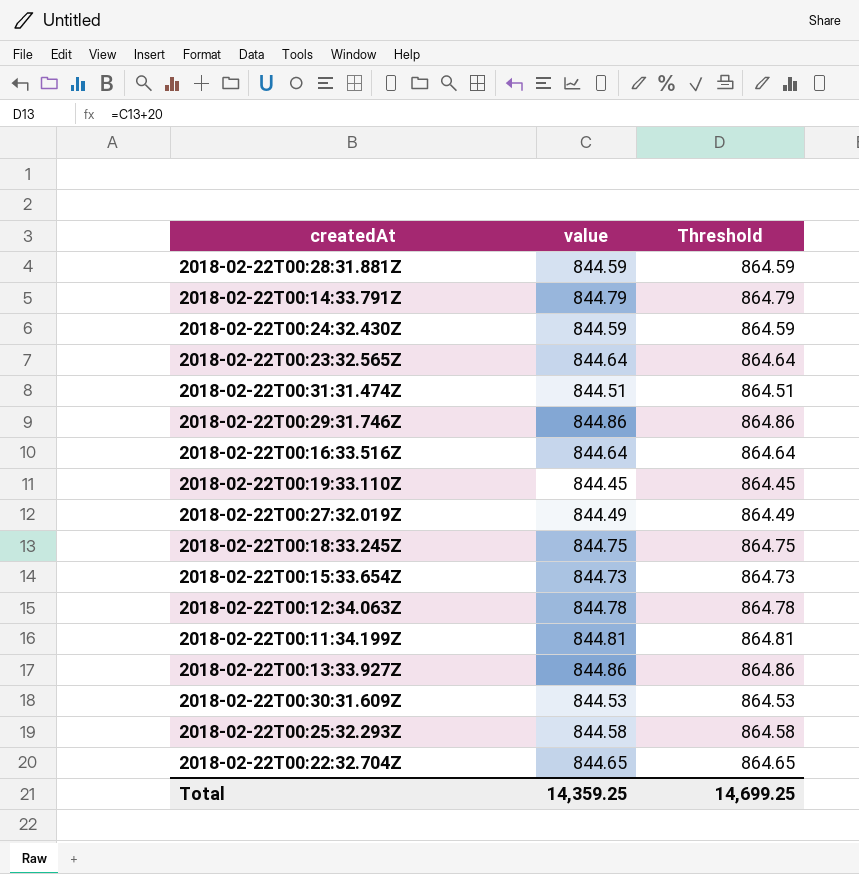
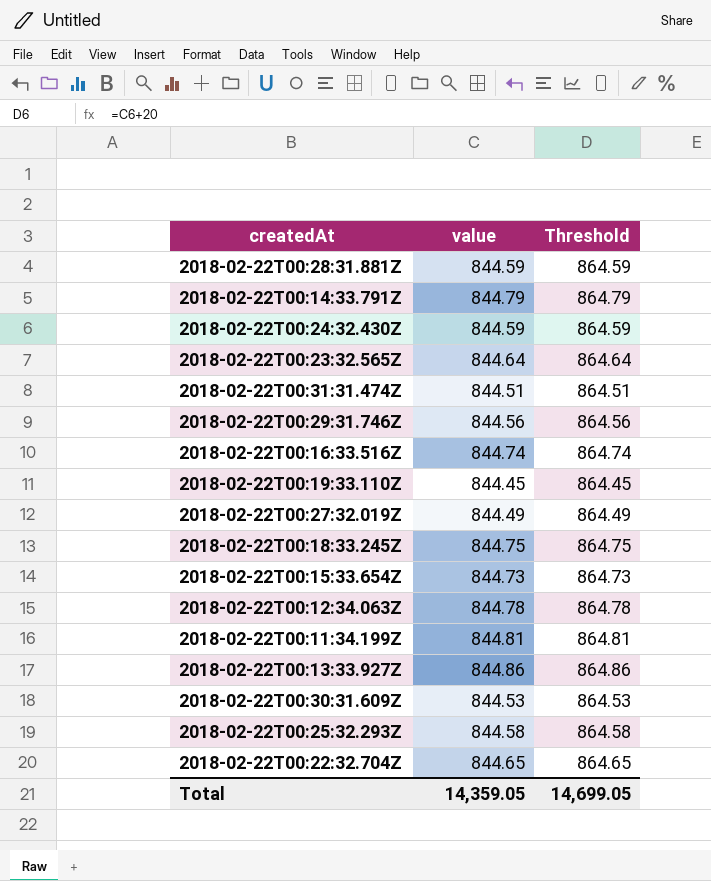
2018-02-22T00:29:31.746Z | value: 844.86 -> 844.56
2018-02-22T00:29:31.746Z | Threshold: 864.86 -> 864.56
2018-02-22T00:16:33.516Z | value: 844.64 -> 844.74
2018-02-22T00:16:33.516Z | Threshold: 864.64 -> 864.74
Total | value: 14,359.25 -> 14,359.05
Total | Threshold: 14,699.25 -> 14,699.05

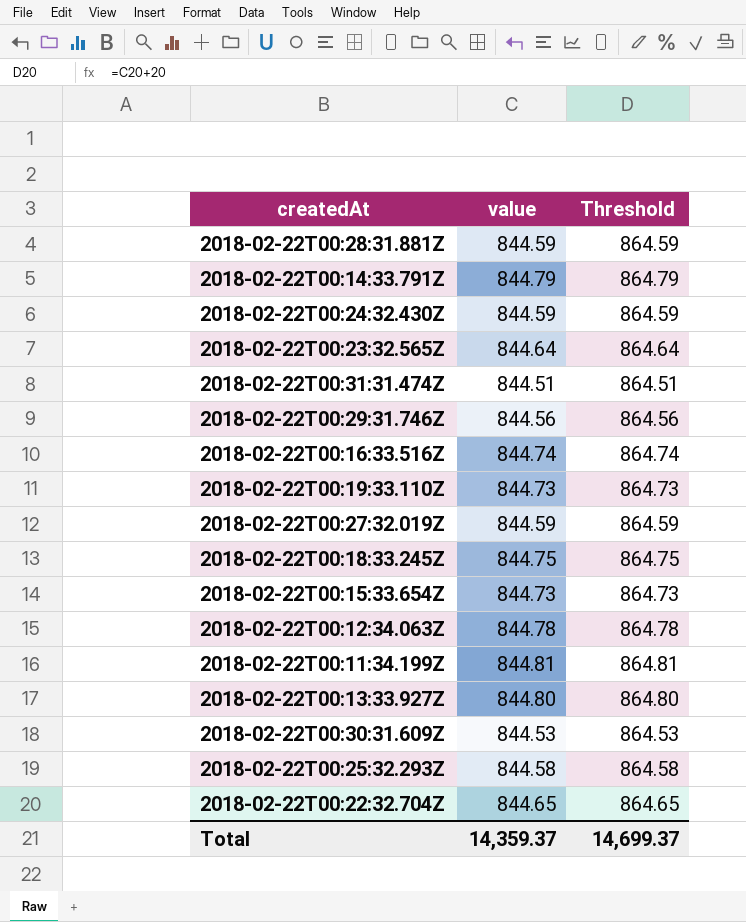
2018-02-22T00:19:33.110Z | value: 844.45 -> 844.73
2018-02-22T00:19:33.110Z | Threshold: 864.45 -> 864.73
2018-02-22T00:27:32.019Z | value: 844.49 -> 844.59
2018-02-22T00:27:32.019Z | Threshold: 864.49 -> 864.59
2018-02-22T00:13:33.927Z | value: 844.86 -> 844.80
2018-02-22T00:13:33.927Z | Threshold: 864.86 -> 864.80
Total | value: 14,359.05 -> 14,359.37
Total | Threshold: 14,699.05 -> 14,699.37

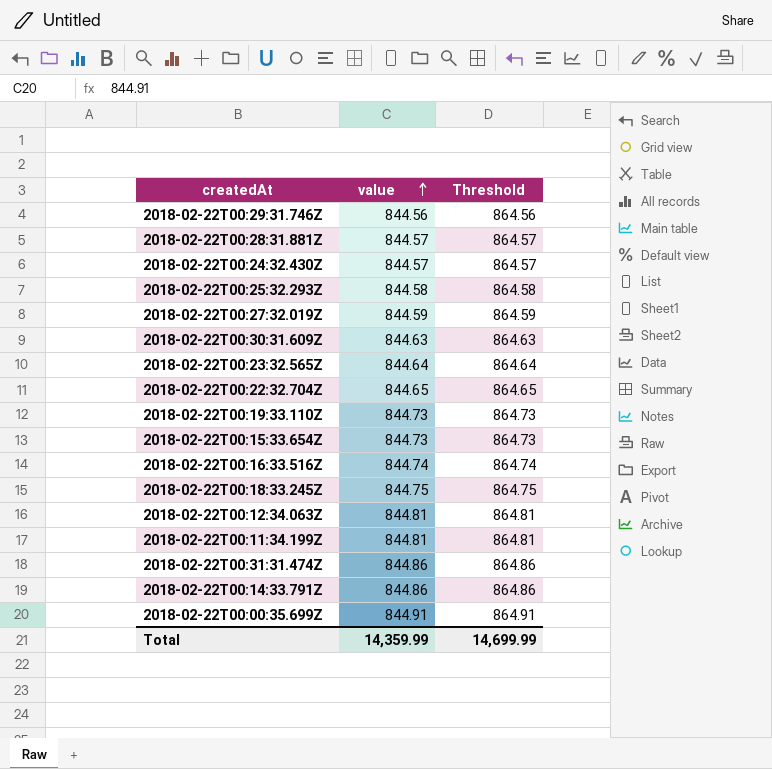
row order: none -> value ascending
row 2018-02-22T00:13:33.927Z: 844.80 | 864.80 -> none
2018-02-22T00:28:31.881Z | value: 844.59 -> 844.57
2018-02-22T00:28:31.881Z | Threshold: 864.59 -> 864.57
2018-02-22T00:24:32.430Z | value: 844.59 -> 844.57
2018-02-22T00:24:32.430Z | Threshold: 864.59 -> 864.57
2018-02-22T00:30:31.609Z | value: 844.53 -> 844.63
2018-02-22T00:30:31.609Z | Threshold: 864.53 -> 864.63
2018-02-22T00:12:34.063Z | value: 844.78 -> 844.81
2018-02-22T00:12:34.063Z | Threshold: 864.78 -> 864.81
2018-02-22T00:31:31.474Z | value: 844.51 -> 844.86
2018-02-22T00:31:31.474Z | Threshold: 864.51 -> 864.86
2018-02-22T00:14:33.791Z | value: 844.79 -> 844.86
2018-02-22T00:14:33.791Z | Threshold: 864.79 -> 864.86
row 2018-02-22T00:00:35.699Z: none -> 844.91 | 864.91
Total | value: 14,359.37 -> 14,359.99
Total | Threshold: 14,699.37 -> 14,699.99

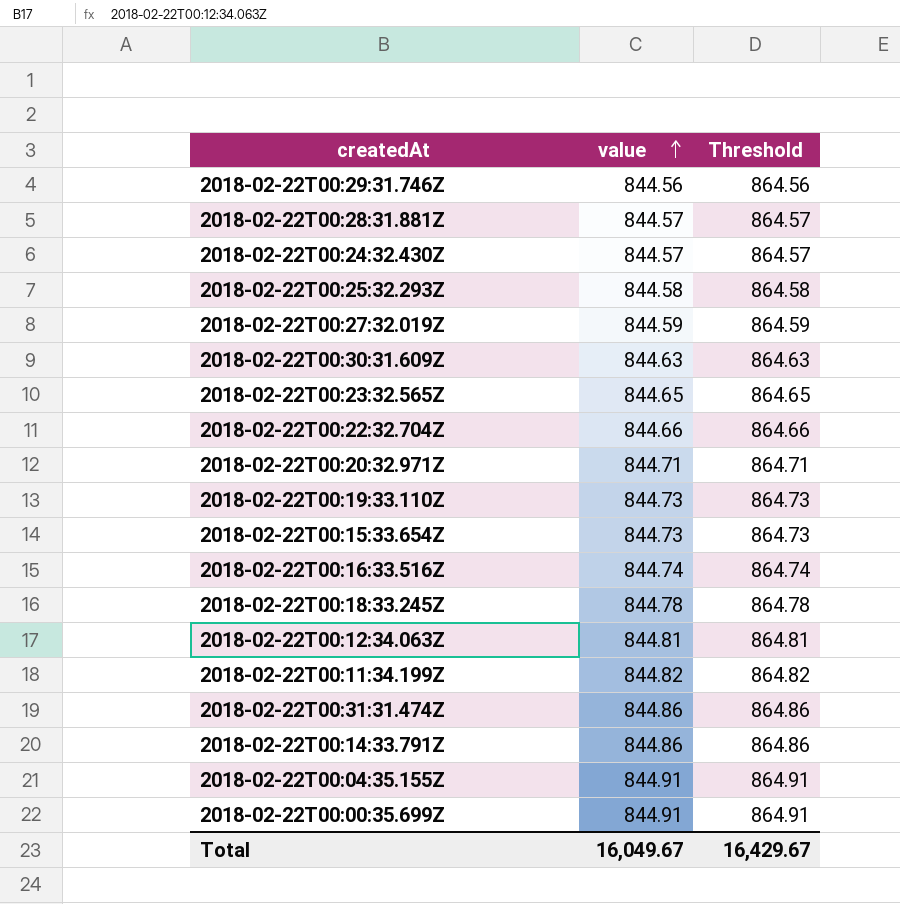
2018-02-22T00:23:32.565Z | value: 844.64 -> 844.65
2018-02-22T00:23:32.565Z | Threshold: 864.64 -> 864.65
2018-02-22T00:22:32.704Z | value: 844.65 -> 844.66
2018-02-22T00:22:32.704Z | Threshold: 864.65 -> 864.66
row 2018-02-22T00:20:32.971Z: none -> 844.71 | 864.71
2018-02-22T00:18:33.245Z | value: 844.75 -> 844.78
2018-02-22T00:18:33.245Z | Threshold: 864.75 -> 864.78
2018-02-22T00:11:34.199Z | value: 844.81 -> 844.82
2018-02-22T00:11:34.199Z | Threshold: 864.81 -> 864.82
row 2018-02-22T00:04:35.155Z: none -> 844.91 | 864.91
Total | value: 14,359.99 -> 16,049.67
Total | Threshold: 14,699.99 -> 16,429.67

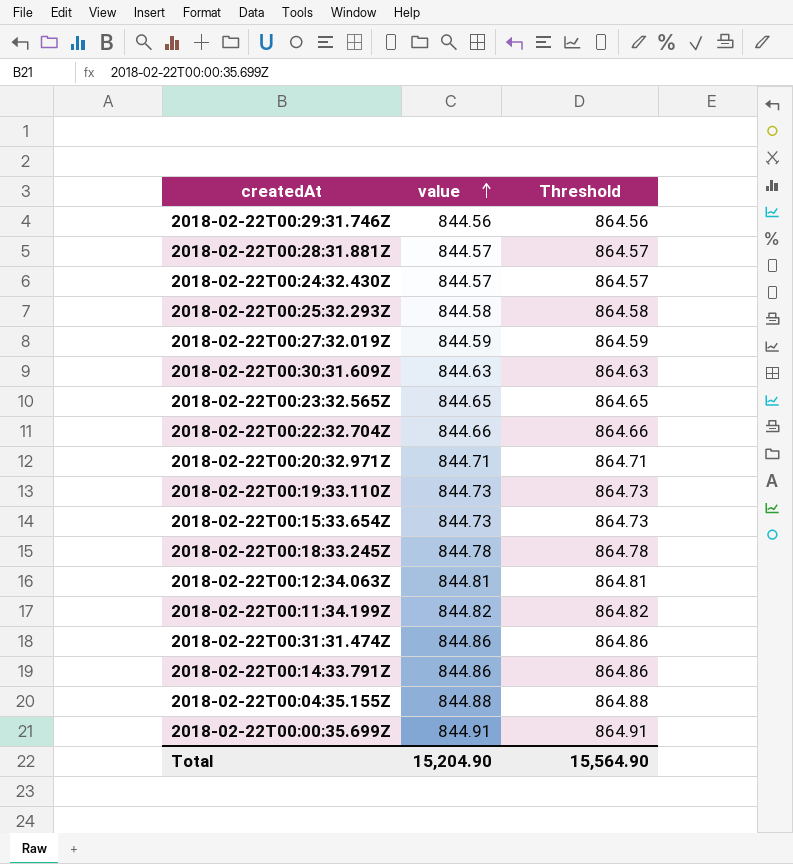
row 2018-02-22T00:16:33.516Z: 844.74 | 864.74 -> none
2018-02-22T00:04:35.155Z | value: 844.91 -> 844.88
2018-02-22T00:04:35.155Z | Threshold: 864.91 -> 864.88
Total | value: 16,049.67 -> 15,204.90
Total | Threshold: 16,429.67 -> 15,564.90

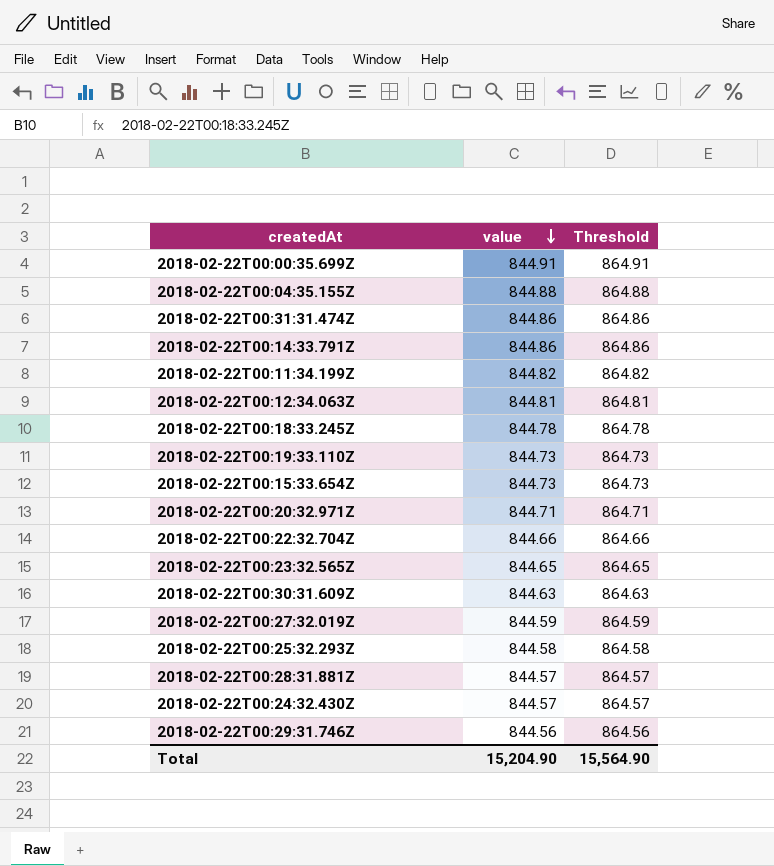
row order: value ascending -> value descending

